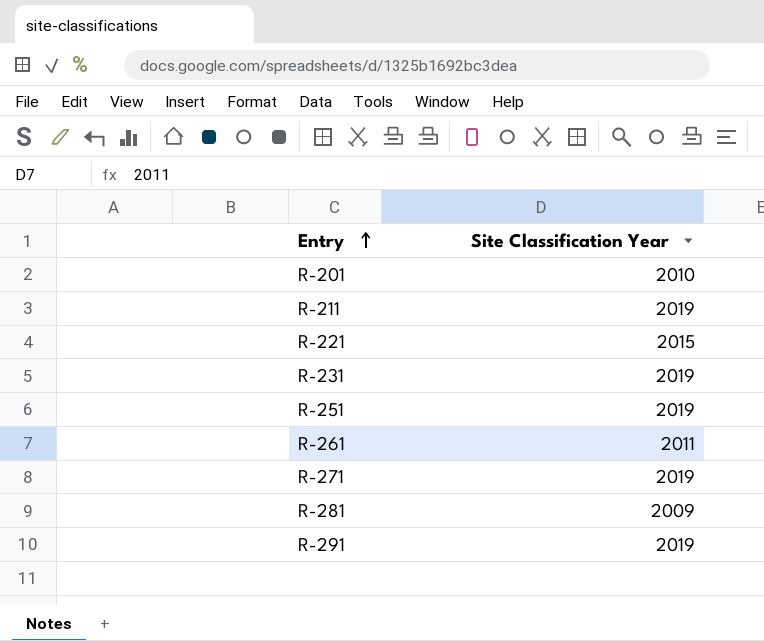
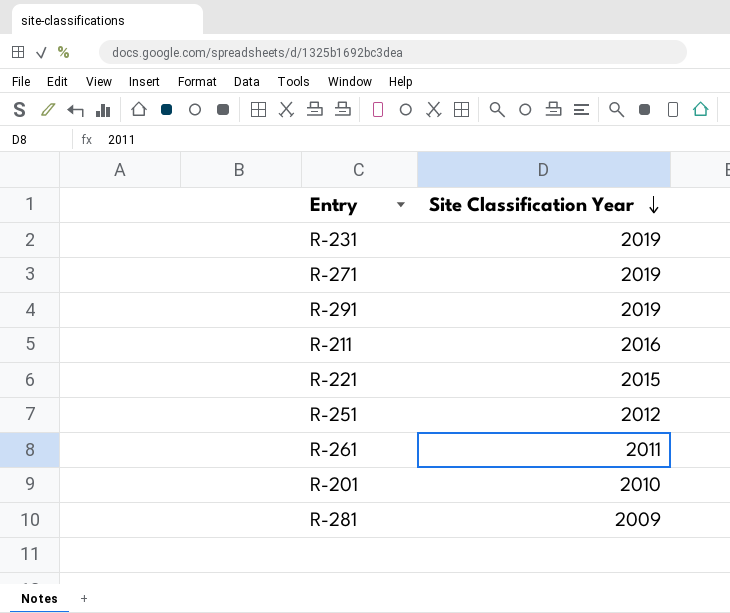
row order: Entry ascending -> Site Classification Year descending
R-211 | Site Classification Year: 2019 -> 2016
R-251 | Site Classification Year: 2019 -> 2012

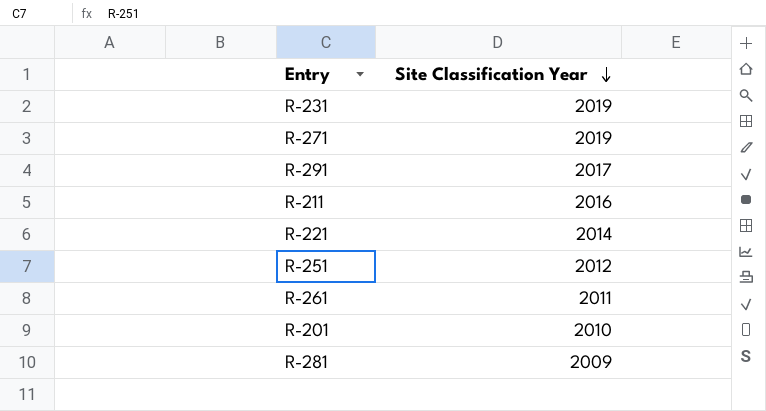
R-291 | Site Classification Year: 2019 -> 2017
R-221 | Site Classification Year: 2015 -> 2014

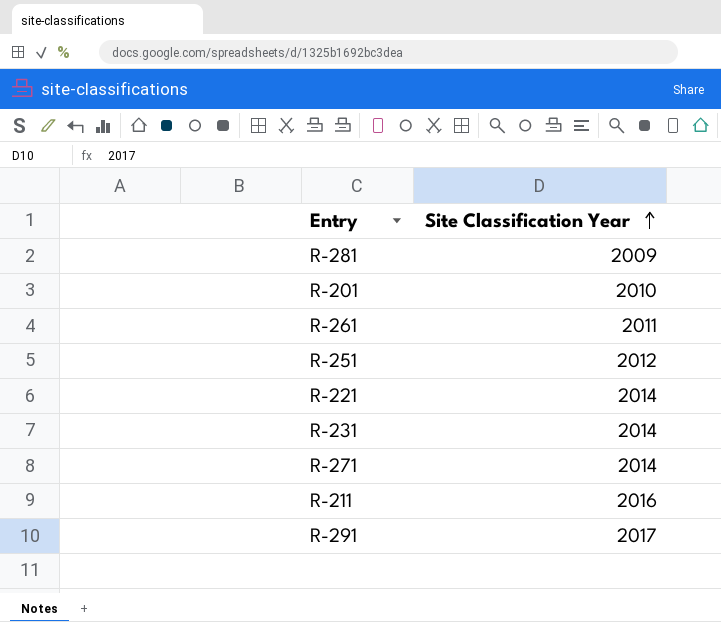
row order: Site Classification Year descending -> Site Classification Year ascending
R-231 | Site Classification Year: 2019 -> 2014
R-271 | Site Classification Year: 2019 -> 2014

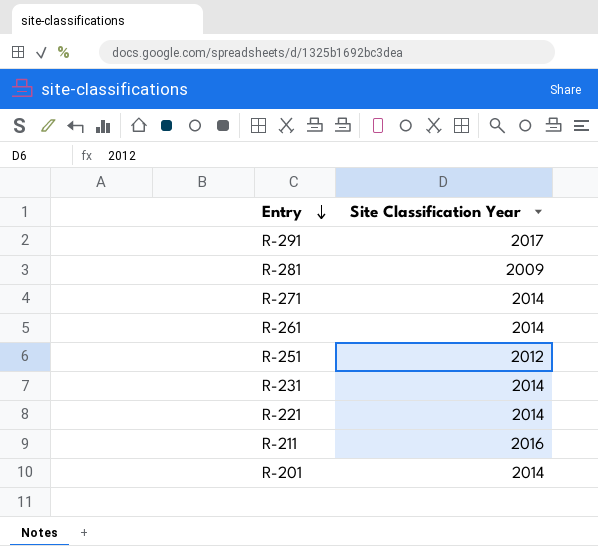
row order: Site Classification Year ascending -> Entry descending
R-261 | Site Classification Year: 2011 -> 2014
R-201 | Site Classification Year: 2010 -> 2014

